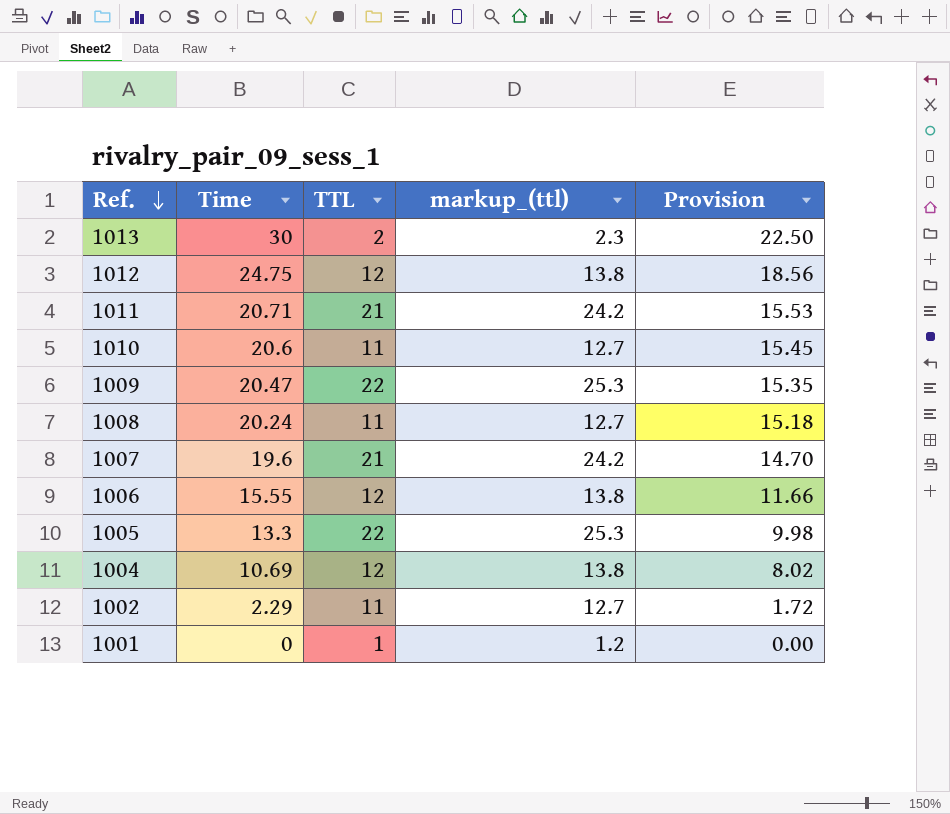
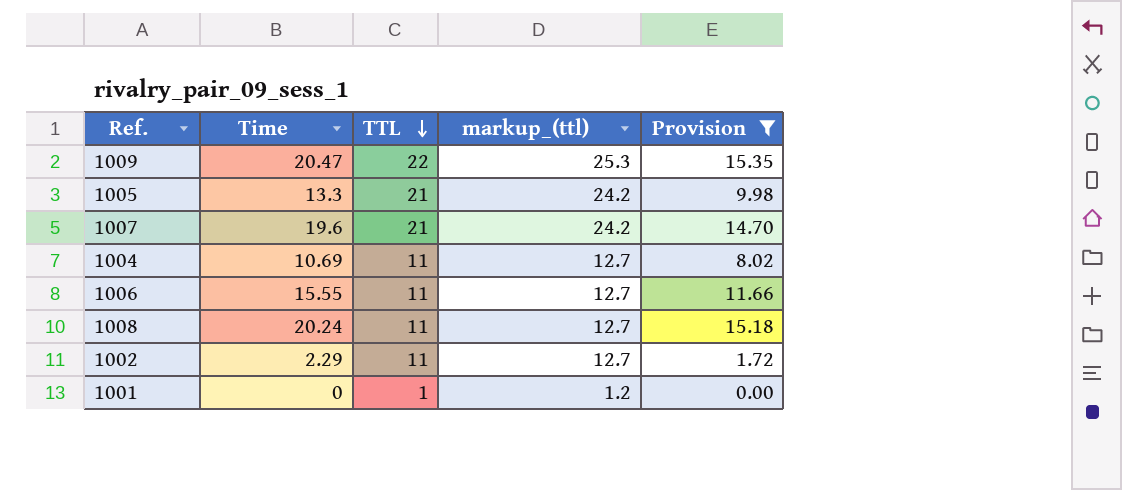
filter: none -> Provision <= 15.35
row order: Ref. descending -> TTL descending
1005 | TTL: 22 -> 21
1005 | markup_(ttl): 25.3 -> 24.2
1004 | TTL: 12 -> 11
1004 | markup_(ttl): 13.8 -> 12.7
1006 | TTL: 12 -> 11
1006 | markup_(ttl): 13.8 -> 12.7

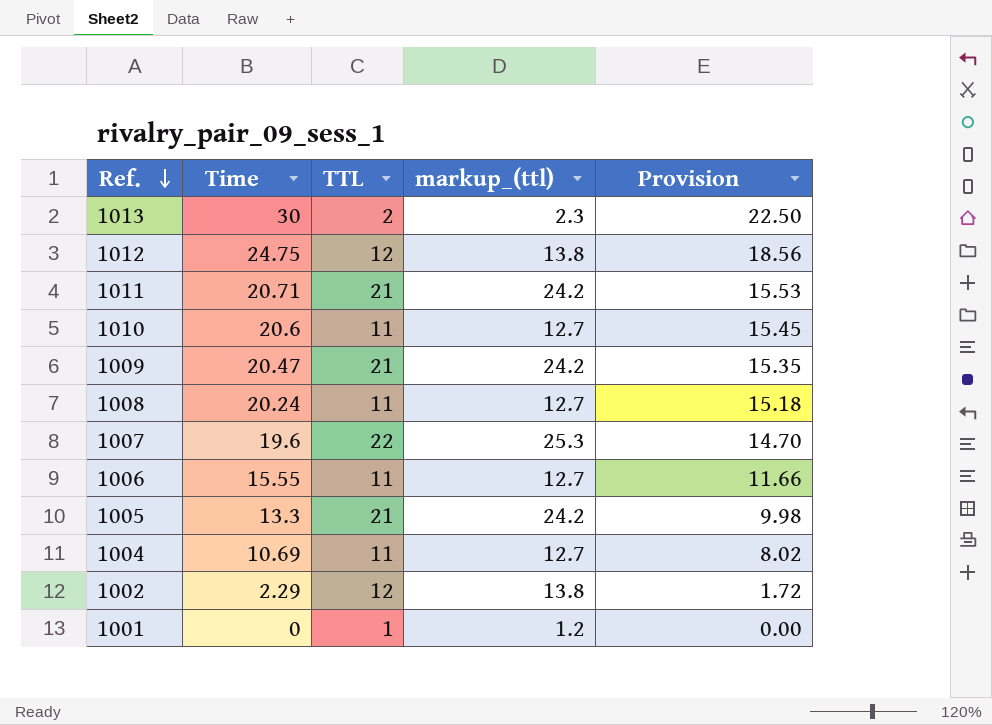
filter: Provision <= 15.35 -> none
row order: TTL descending -> Ref. descending
1009 | TTL: 22 -> 21
1009 | markup_(ttl): 25.3 -> 24.2
1007 | TTL: 21 -> 22
1007 | markup_(ttl): 24.2 -> 25.3
1002 | TTL: 11 -> 12
1002 | markup_(ttl): 12.7 -> 13.8

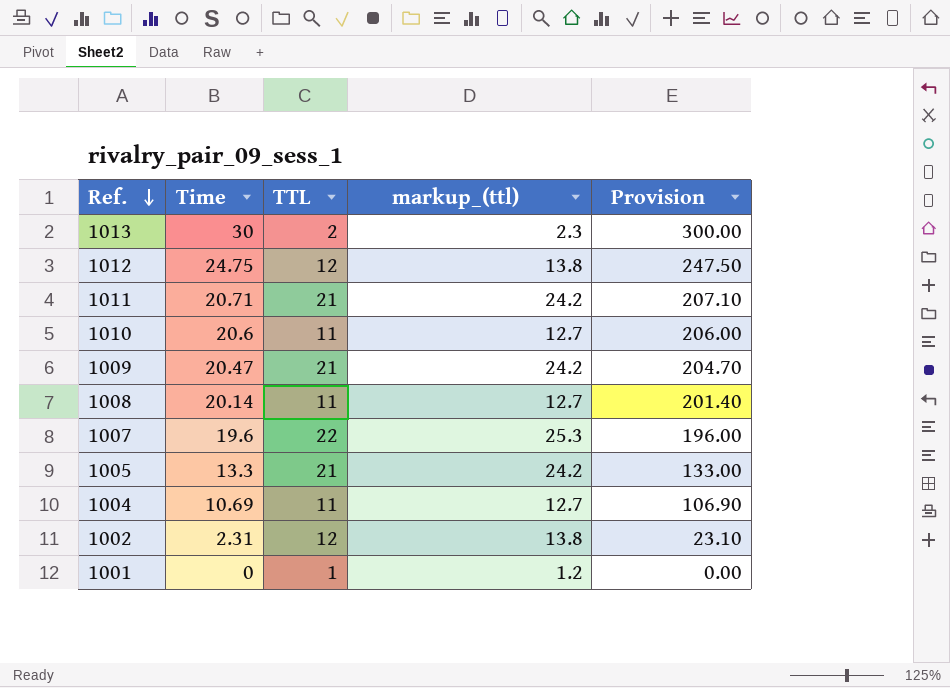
column Provision | formula: [Time] * 0.75 -> [Time] * 10
row 1006: 15.55 | 11 | 12.7 | 11.66 -> none
1008 | Time: 20.24 -> 20.14
1002 | Time: 2.29 -> 2.31

